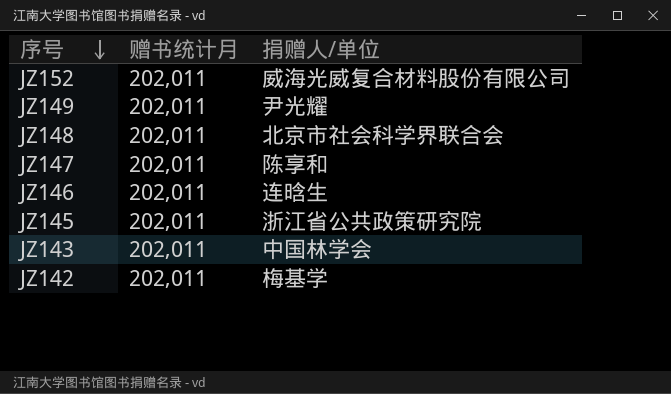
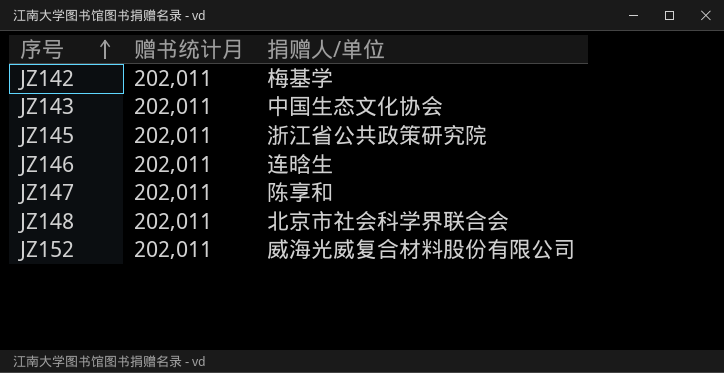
row order: 序号 descending -> 序号 ascending
row JZ149: 202,011 | 尹光耀 -> none
JZ143 | 捐赠人/单位: 中国林学会 -> 中国生态文化协会

